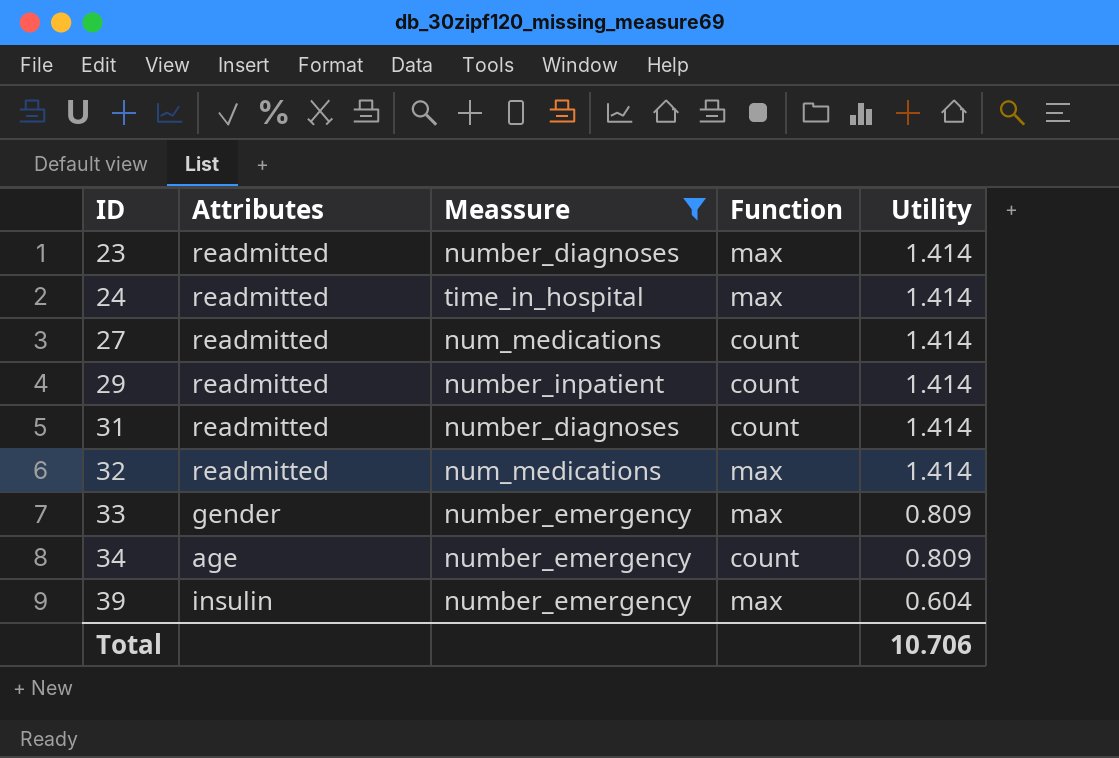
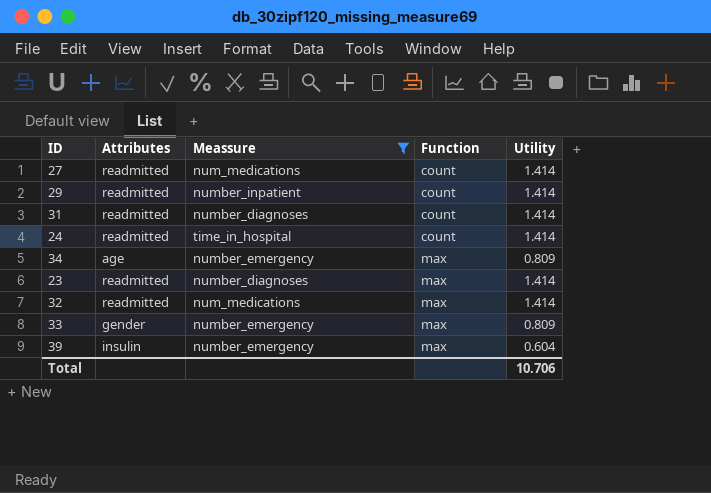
row order: ID ascending -> Function ascending
24 | Function: max -> count
34 | Function: count -> max

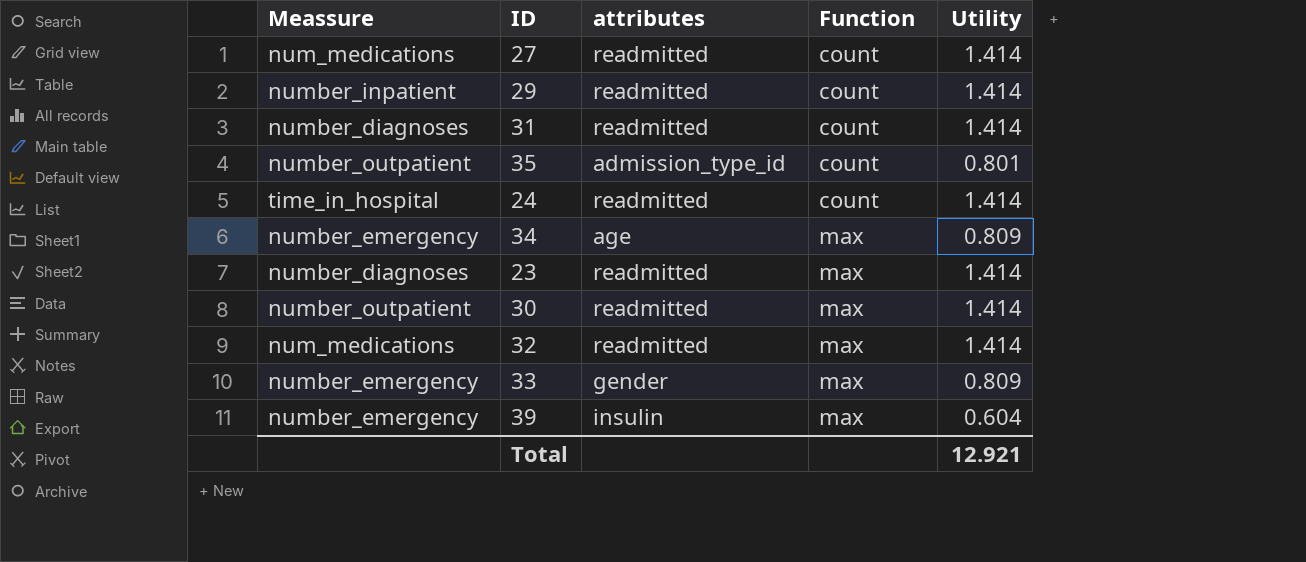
filter: Meassure != number_outpatient -> none
column Meassure | position: 3 -> 1
column name: Attributes -> attributes
Total | Utility: 10.706 -> 12.921

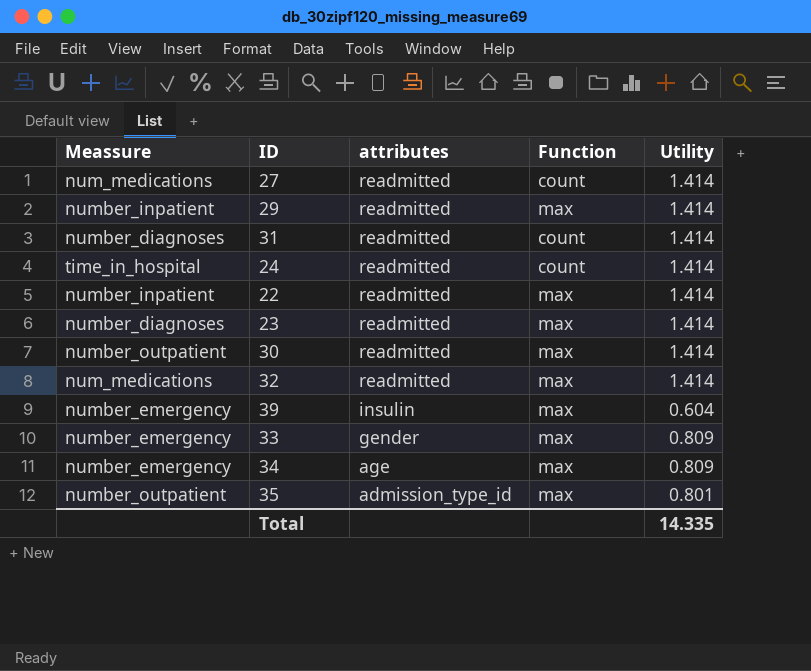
row order: Function ascending -> attributes descending
29 | Function: count -> max
row 22: none -> number_inpatient | readmitted | max | 1.414
35 | Function: count -> max
Total | Utility: 12.921 -> 14.335

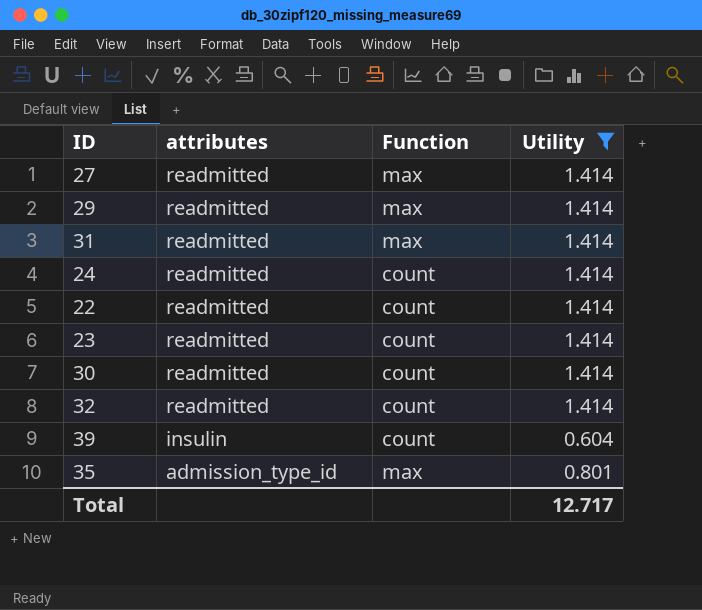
filter: none -> Utility != 0.809
column Meassure | position: 1 -> none
27 | Function: count -> max
31 | Function: count -> max
22 | Function: max -> count
23 | Function: max -> count
30 | Function: max -> count
32 | Function: max -> count
39 | Function: max -> count
Total | Utility: 14.335 -> 12.717

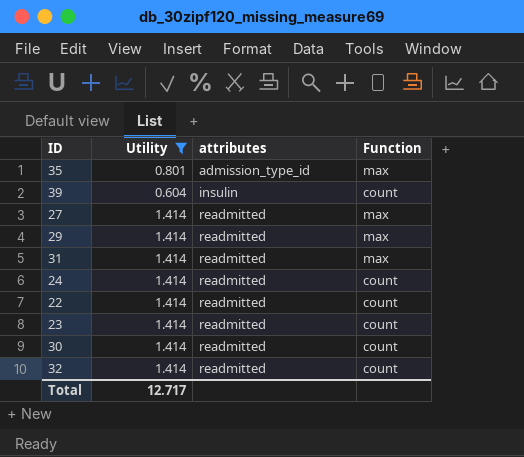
row order: attributes descending -> attributes ascending
column Utility | position: 4 -> 2

